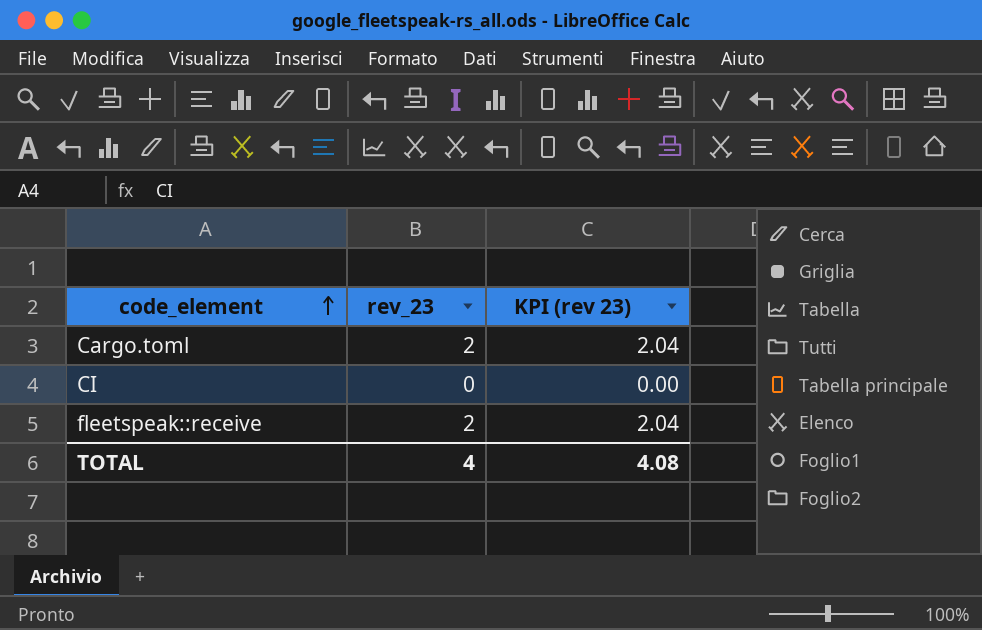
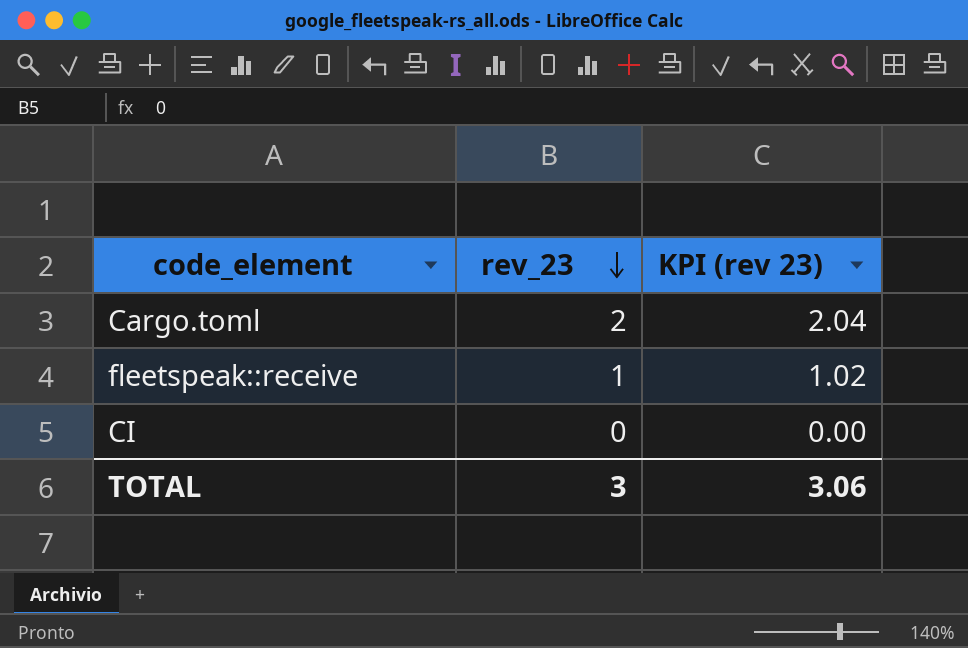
row order: code_element ascending -> rev_23 descending
fleetspeak::receive | rev_23: 2 -> 1
fleetspeak::receive | KPI (rev 23): 2.04 -> 1.02
TOTAL | rev_23: 4 -> 3
TOTAL | KPI (rev 23): 4.08 -> 3.06

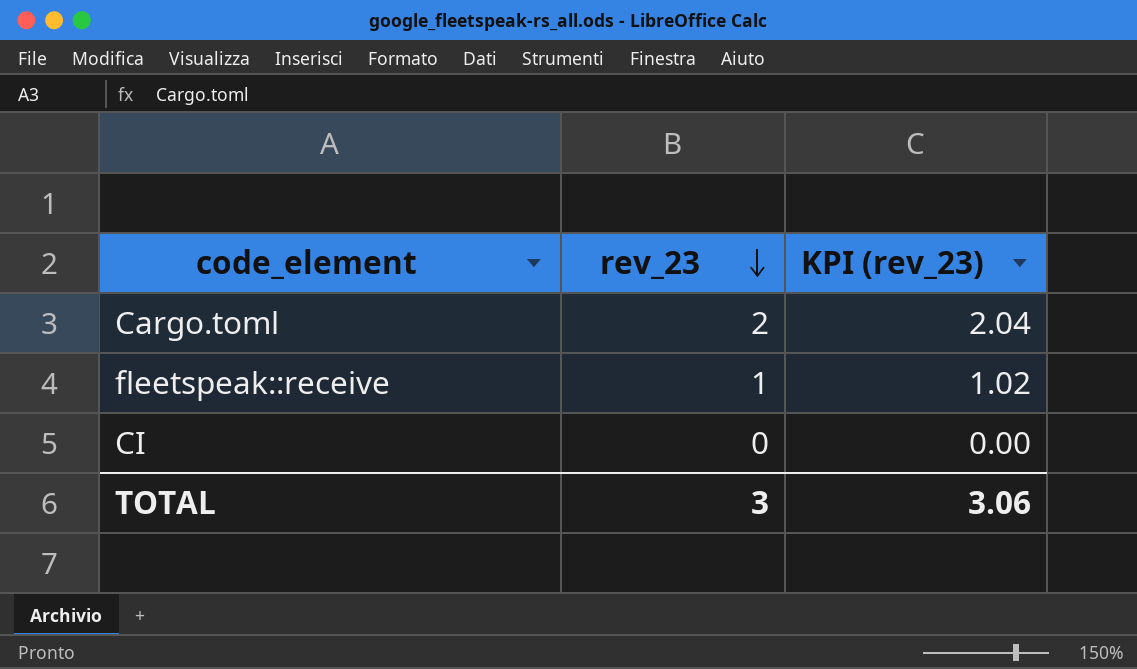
column name: KPI (rev 23) -> KPI (rev_23)

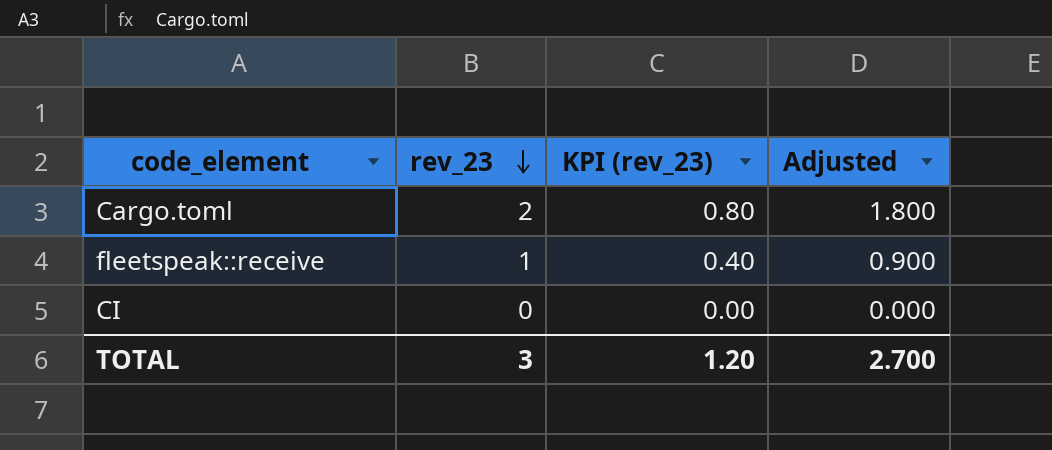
column KPI (rev_23) | formula: [rev_23] * 1.02 -> [rev_23] * 0.4
column Adjusted | formula: none -> [rev_23] * 0.9
TOTAL | KPI (rev_23): 3.06 -> 1.20

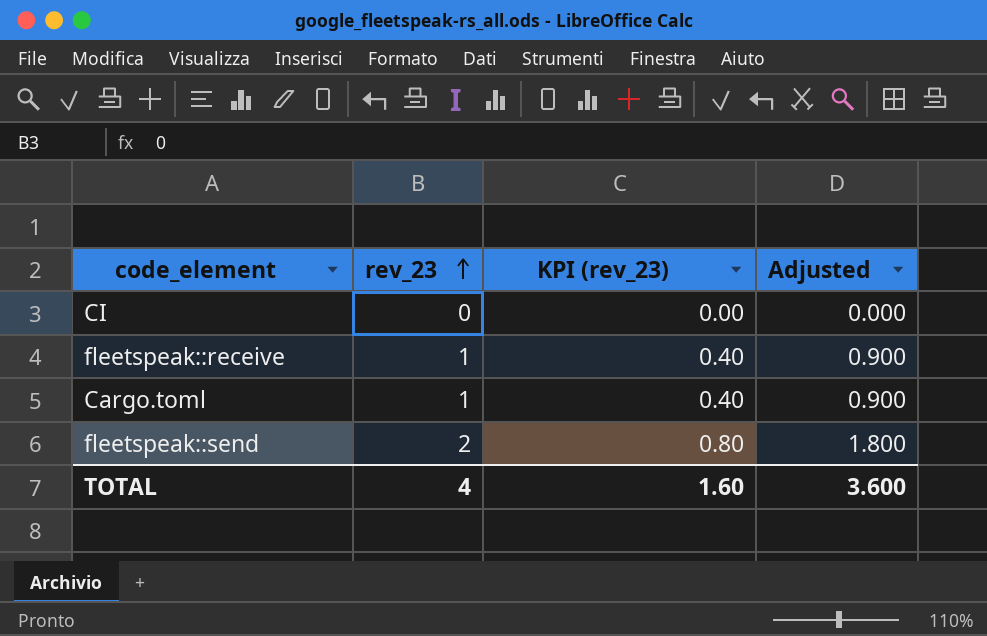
row order: rev_23 descending -> rev_23 ascending
Cargo.toml | rev_23: 2 -> 1
Cargo.toml | KPI (rev_23): 0.80 -> 0.40
Cargo.toml | Adjusted: 1.800 -> 0.900
row fleetspeak::send: none -> 2 | 0.80 | 1.800
TOTAL | rev_23: 3 -> 4
TOTAL | KPI (rev_23): 1.20 -> 1.60
TOTAL | Adjusted: 2.700 -> 3.600

